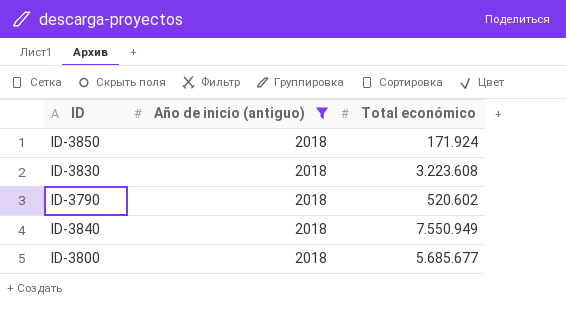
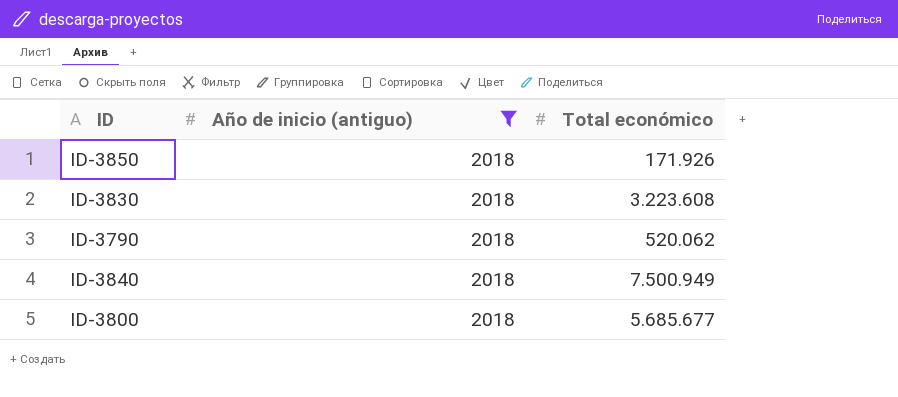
ID-3850 | Total económico: 171.924 -> 171.926
ID-3790 | Total económico: 520.602 -> 520.062
ID-3840 | Total económico: 7.550.949 -> 7.500.949

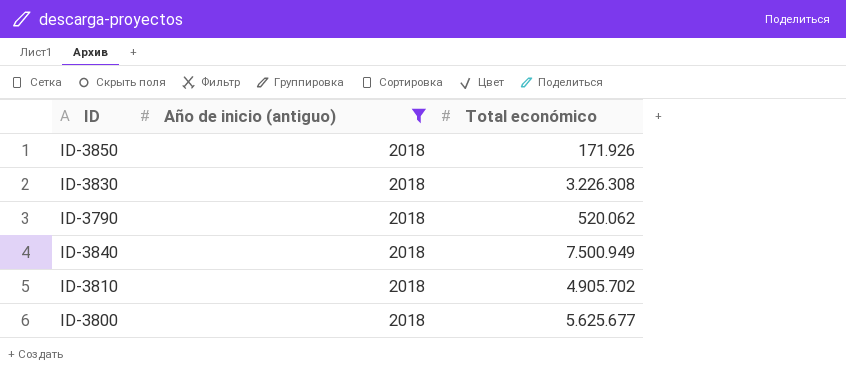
ID-3830 | Total económico: 3.223.608 -> 3.226.308
row ID-3810: none -> 2018 | 4.905.702
ID-3800 | Total económico: 5.685.677 -> 5.625.677

